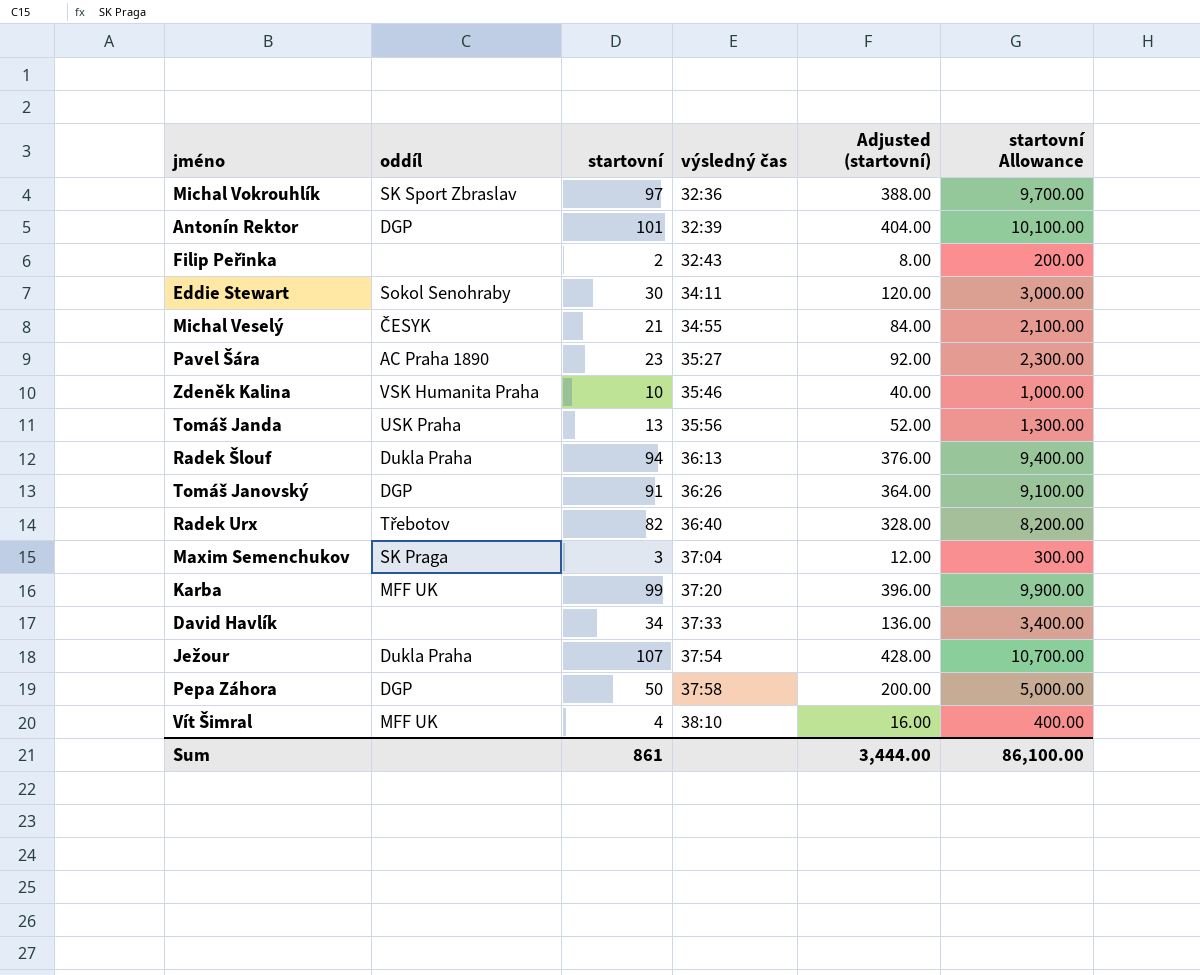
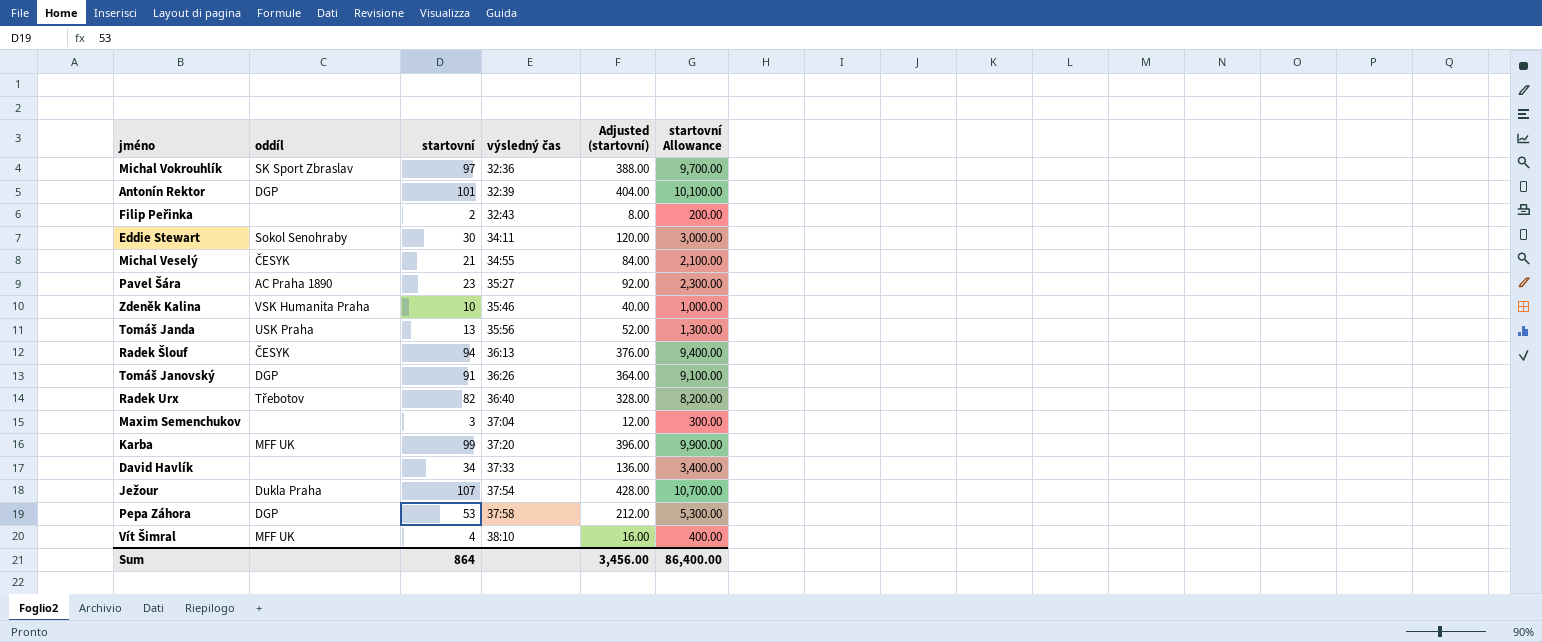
Radek Šlouf | oddíl: Dukla Praha -> ČESYK
Maxim Semenchukov | oddíl: SK Praga -> none
Pepa Záhora | startovní: 50 -> 53
Pepa Záhora | Adjusted (startovní): 200.00 -> 212.00
Pepa Záhora | startovní Allowance: 5,000.00 -> 5,300.00
Sum | startovní: 861 -> 864
Sum | Adjusted (startovní): 3,444.00 -> 3,456.00
Sum | startovní Allowance: 86,100.00 -> 86,400.00

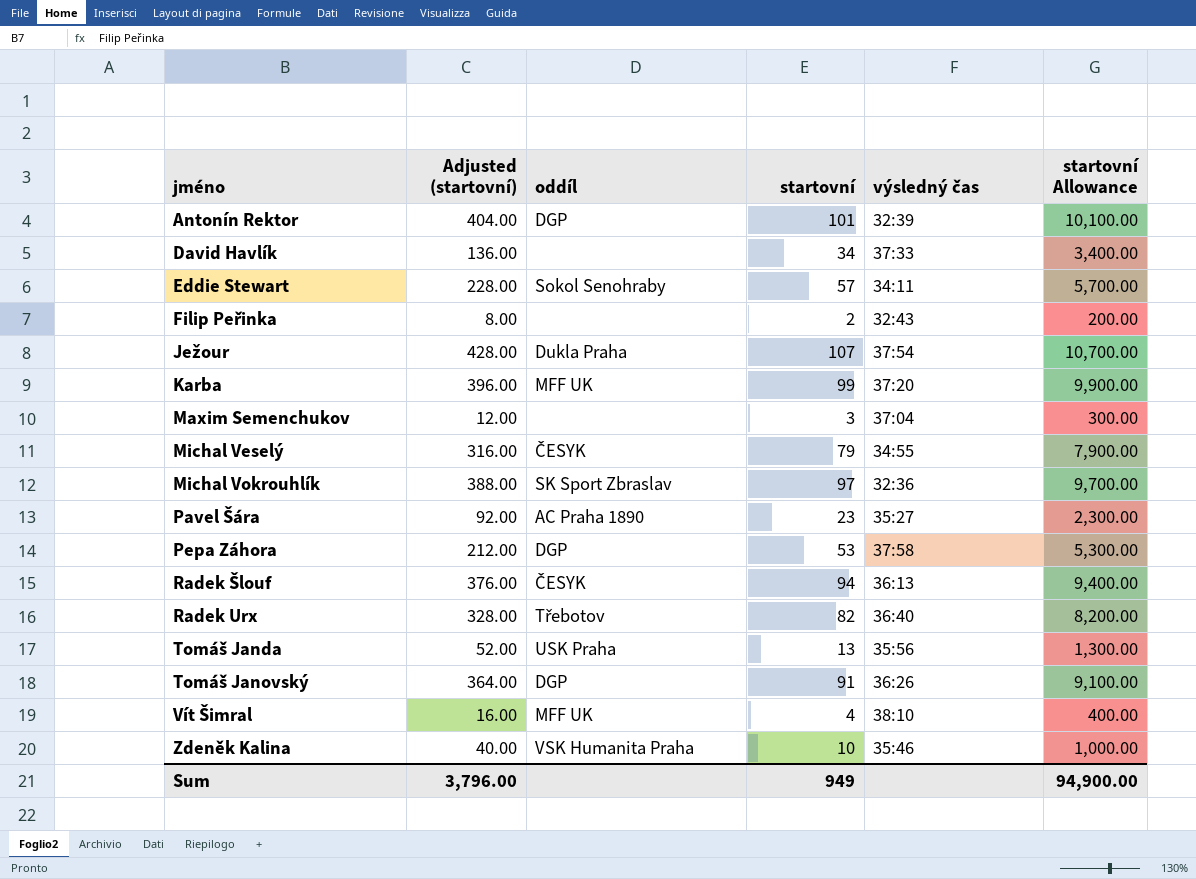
row order: výsledný čas ascending -> jméno ascending
column Adjusted (startovní) | position: 5 -> 2
Eddie Stewart | Adjusted (startovní): 120.00 -> 228.00
Eddie Stewart | startovní: 30 -> 57
Eddie Stewart | startovní Allowance: 3,000.00 -> 5,700.00
Michal Veselý | Adjusted (startovní): 84.00 -> 316.00
Michal Veselý | startovní: 21 -> 79
Michal Veselý | startovní Allowance: 2,100.00 -> 7,900.00
Sum | Adjusted (startovní): 3,456.00 -> 3,796.00
Sum | startovní: 864 -> 949
Sum | startovní Allowance: 86,400.00 -> 94,900.00

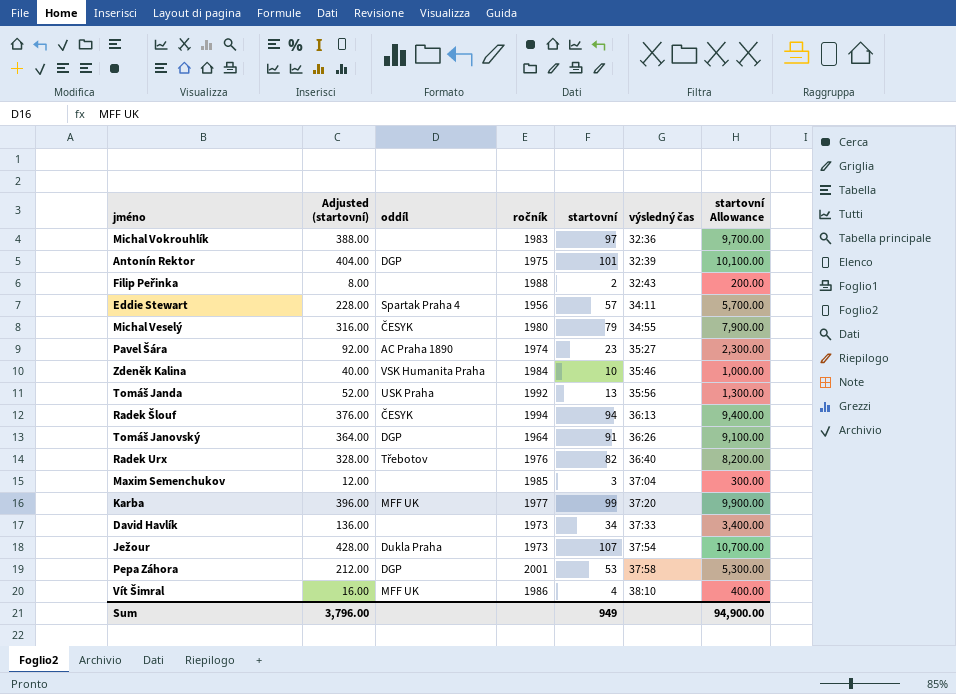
row order: jméno ascending -> výsledný čas ascending
column ročník | position: none -> 4
Michal Vokrouhlík | oddíl: SK Sport Zbraslav -> none
Eddie Stewart | oddíl: Sokol Senohraby -> Spartak Praha 4

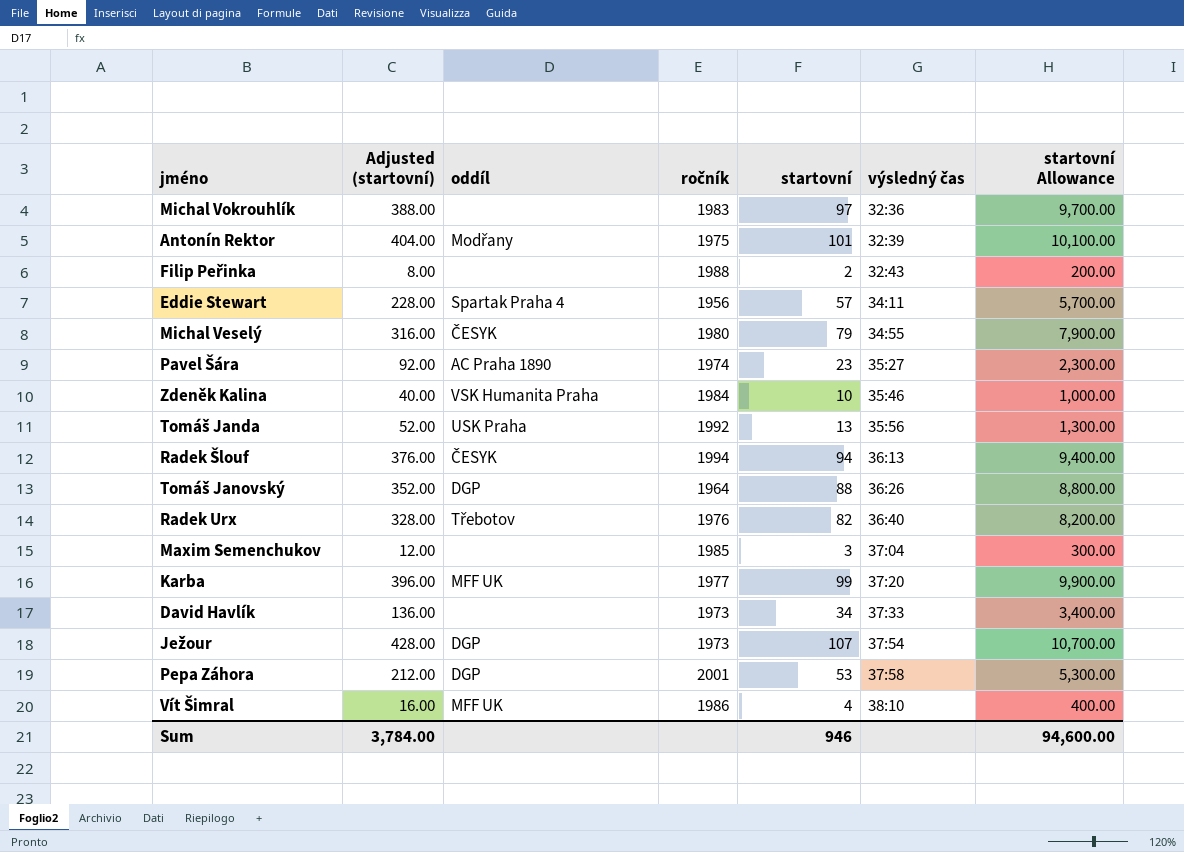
Antonín Rektor | oddíl: DGP -> Modřany
Tomáš Janovský | Adjusted (startovní): 364.00 -> 352.00
Tomáš Janovský | startovní: 91 -> 88
Tomáš Janovský | startovní Allowance: 9,100.00 -> 8,800.00
Ježour | oddíl: Dukla Praha -> DGP
Sum | Adjusted (startovní): 3,796.00 -> 3,784.00
Sum | startovní: 949 -> 946
Sum | startovní Allowance: 94,900.00 -> 94,600.00

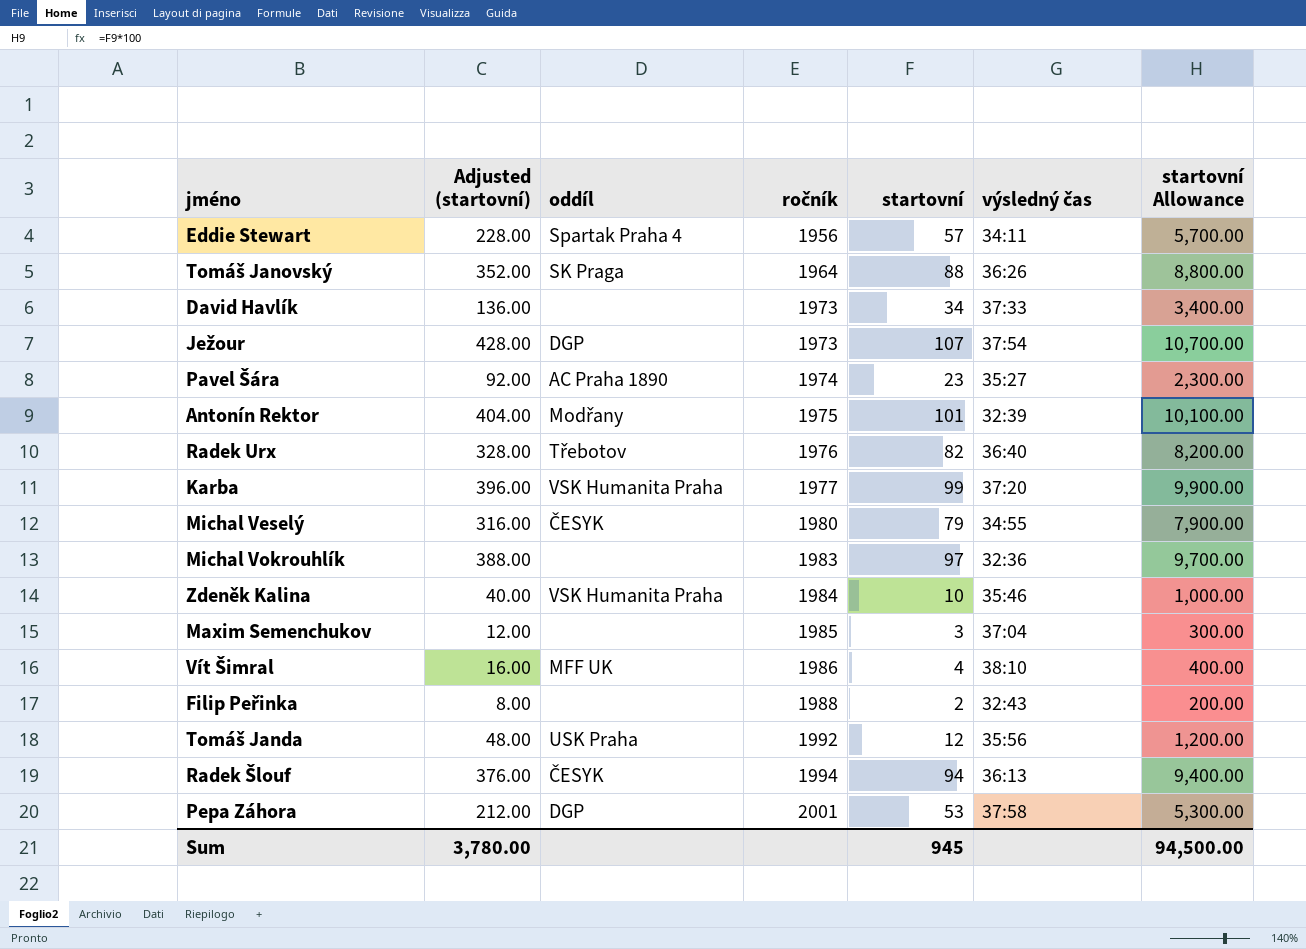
row order: výsledný čas ascending -> ročník ascending
Tomáš Janovský | oddíl: DGP -> SK Praga
Karba | oddíl: MFF UK -> VSK Humanita Praha
Tomáš Janda | Adjusted (startovní): 52.00 -> 48.00
Tomáš Janda | startovní: 13 -> 12
Tomáš Janda | startovní Allowance: 1,300.00 -> 1,200.00
Sum | Adjusted (startovní): 3,784.00 -> 3,780.00
Sum | startovní: 946 -> 945
Sum | startovní Allowance: 94,600.00 -> 94,500.00

